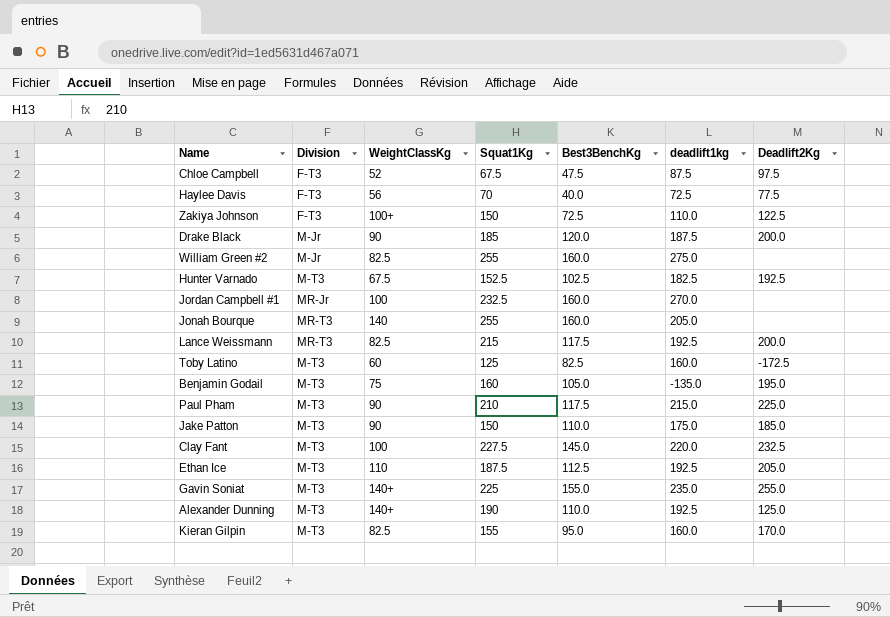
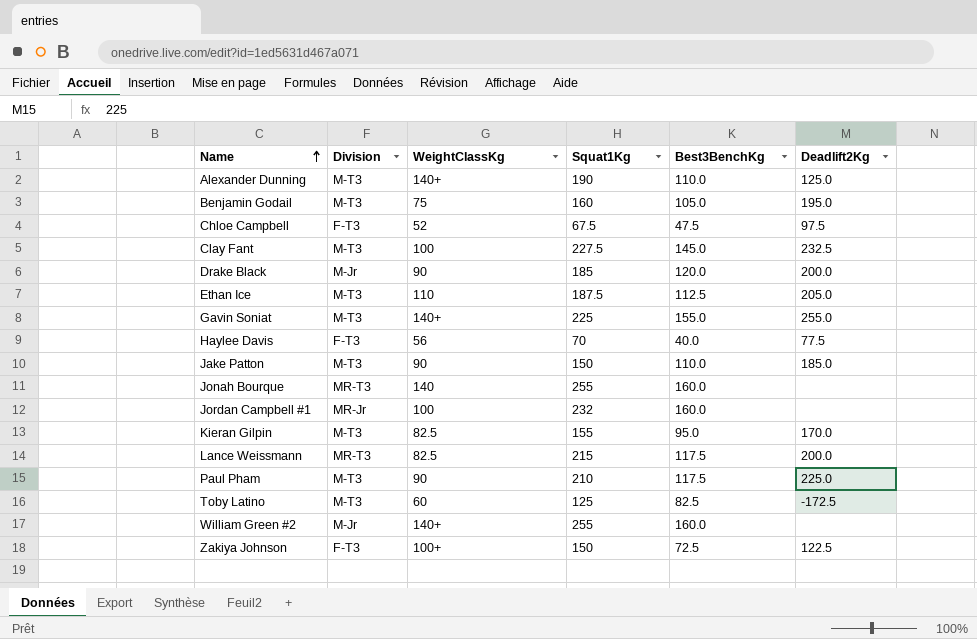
row order: none -> Name ascending
column deadlift1kg | position: 6 -> none
row Hunter Varnado: M-T3 | 67.5 | 152.5 | 102.5 | 182.5 | 192.5 -> none
Jordan Campbell #1 | Squat1Kg: 232.5 -> 232
William Green #2 | WeightClassKg: 82.5 -> 140+

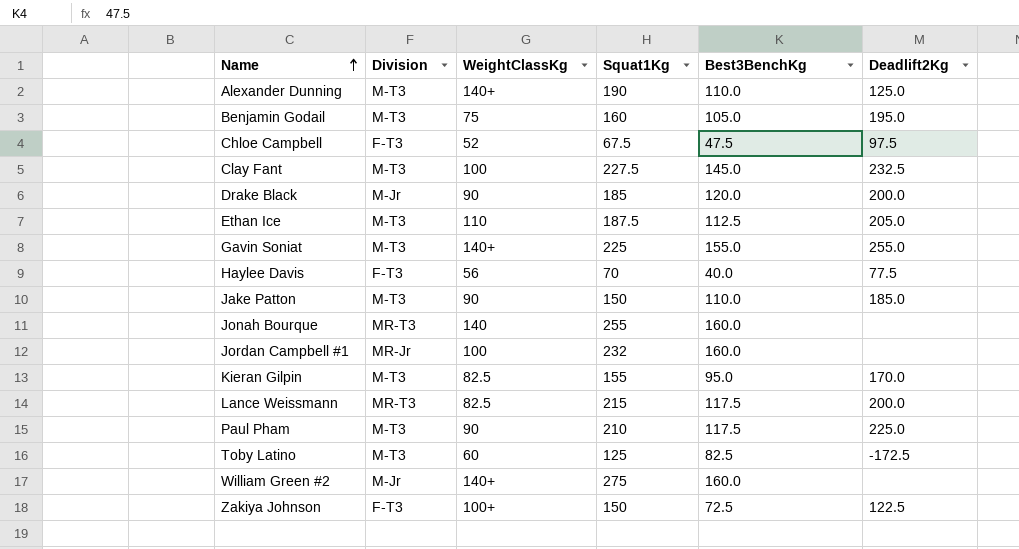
William Green #2 | Squat1Kg: 255 -> 275

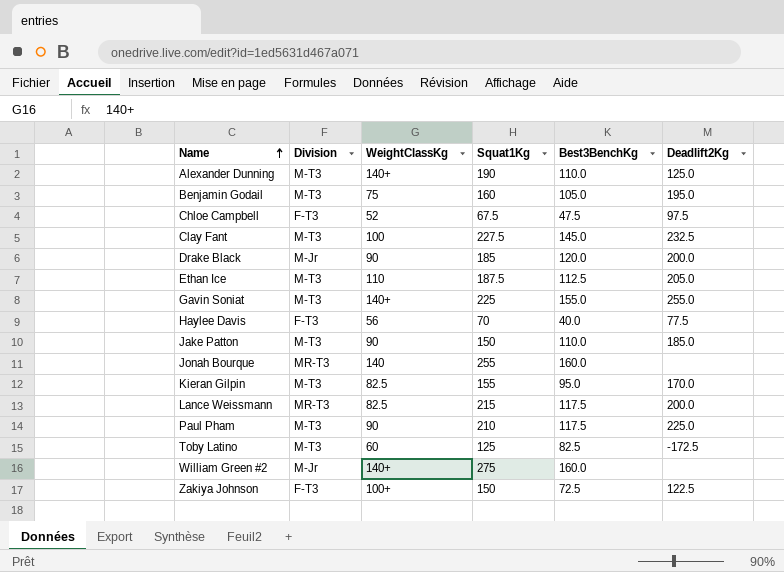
row Jordan Campbell #1: MR-Jr | 100 | 232 | 160.0 | none -> none

